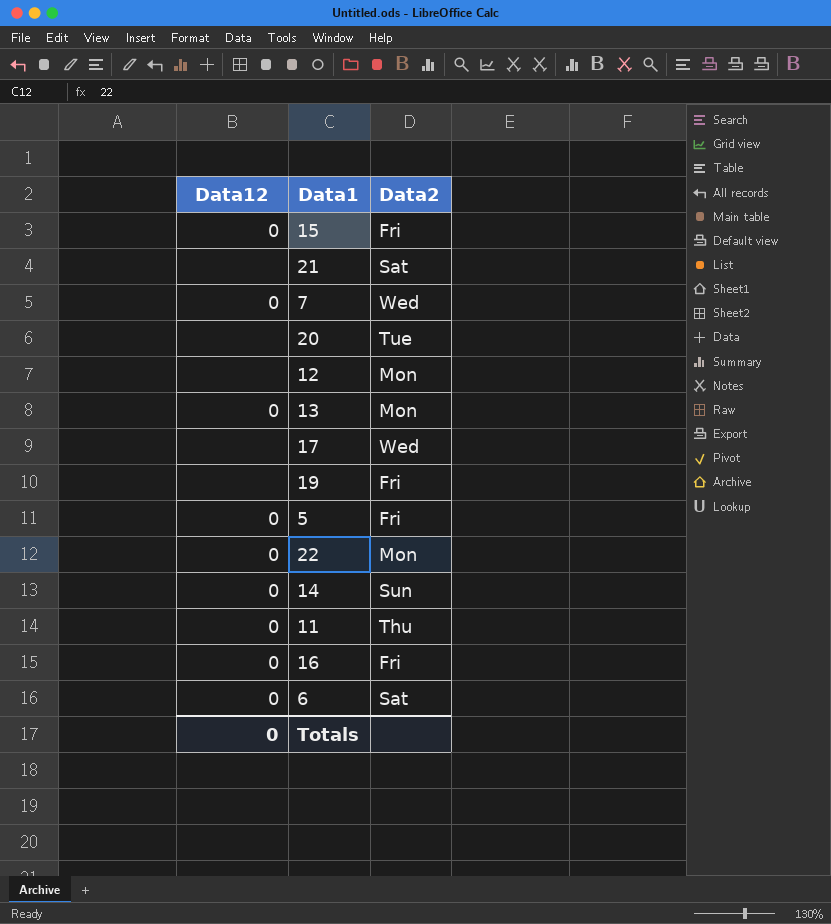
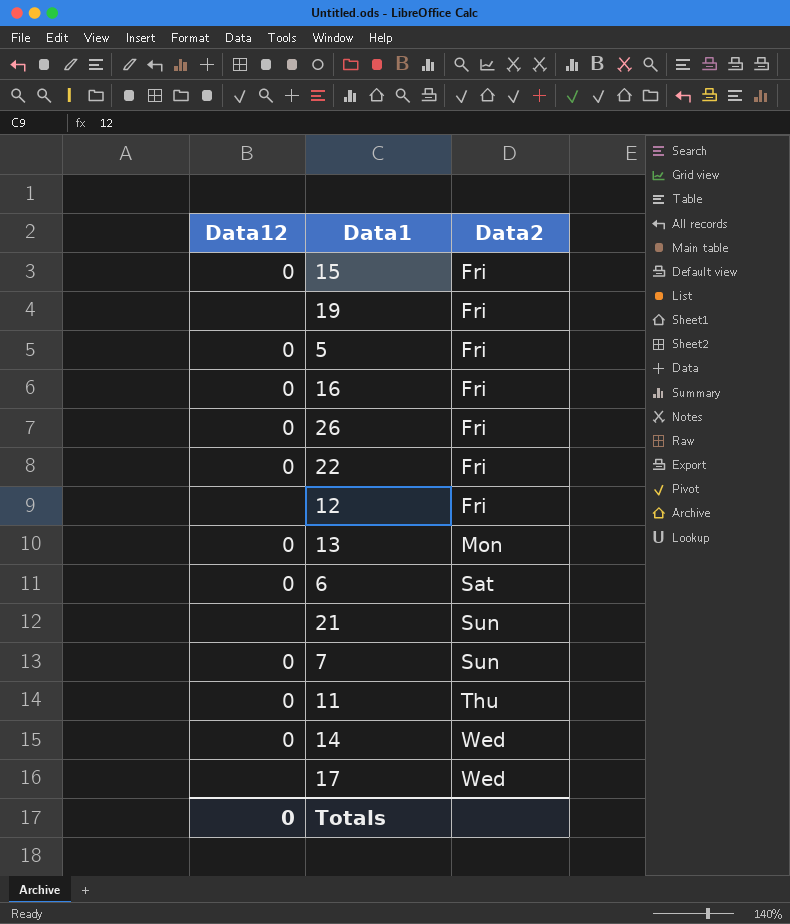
row order: none -> Data2 ascending
row 20: none | Tue -> none
row 26: none -> 0 | Fri
22 | Data2: Mon -> Fri
12 | Data2: Mon -> Fri
21 | Data2: Sat -> Sun
7 | Data2: Wed -> Sun
14 | Data2: Sun -> Wed

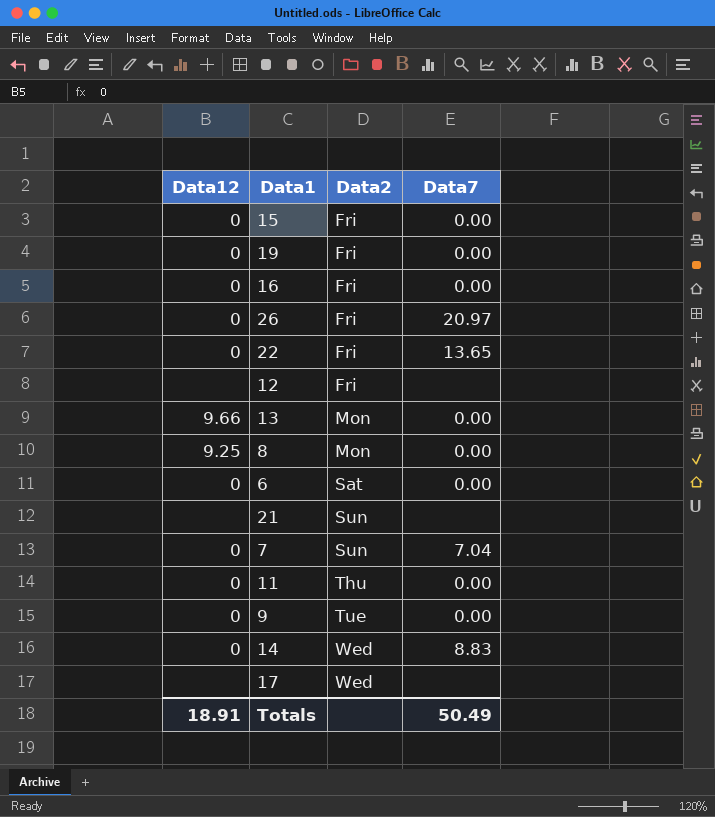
column Data7 | position: none -> 4
row 5: 0 | Fri -> none
19 | Data12: none -> 0
13 | Data12: 0 -> 9.66
row 8: none -> 9.25 | Mon | 0.00
row 9: none -> 0 | Tue | 0.00
Totals | Data12: 0 -> 18.91

